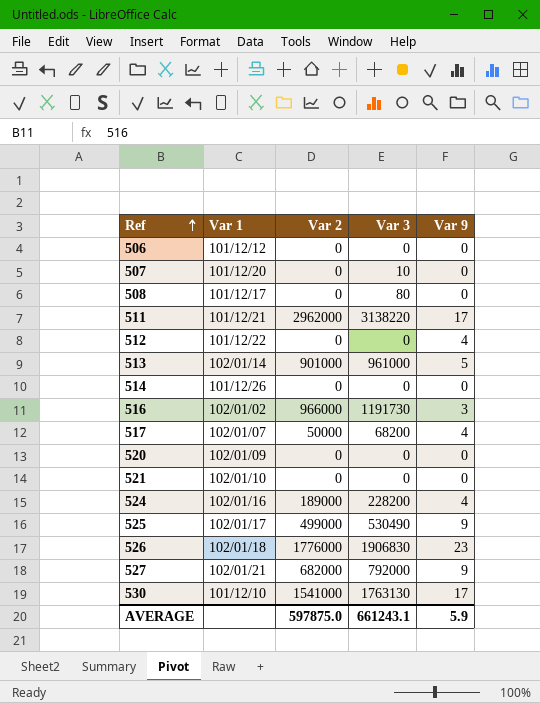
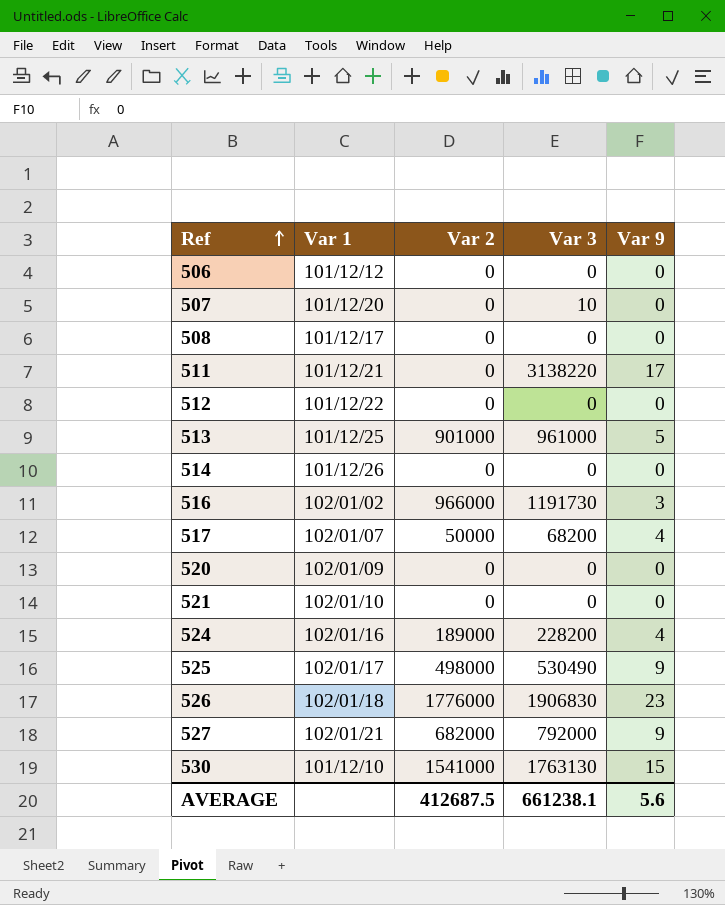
508 | Var 3: 80 -> 0
511 | Var 2: 2962000 -> 0
512 | Var 9: 4 -> 0
513 | Var 1: 102/01/14 -> 101/12/25
525 | Var 2: 499000 -> 498000
530 | Var 9: 17 -> 15
AVERAGE | Var 2: 597875.0 -> 412687.5
AVERAGE | Var 3: 661243.1 -> 661238.1
AVERAGE | Var 9: 5.9 -> 5.6

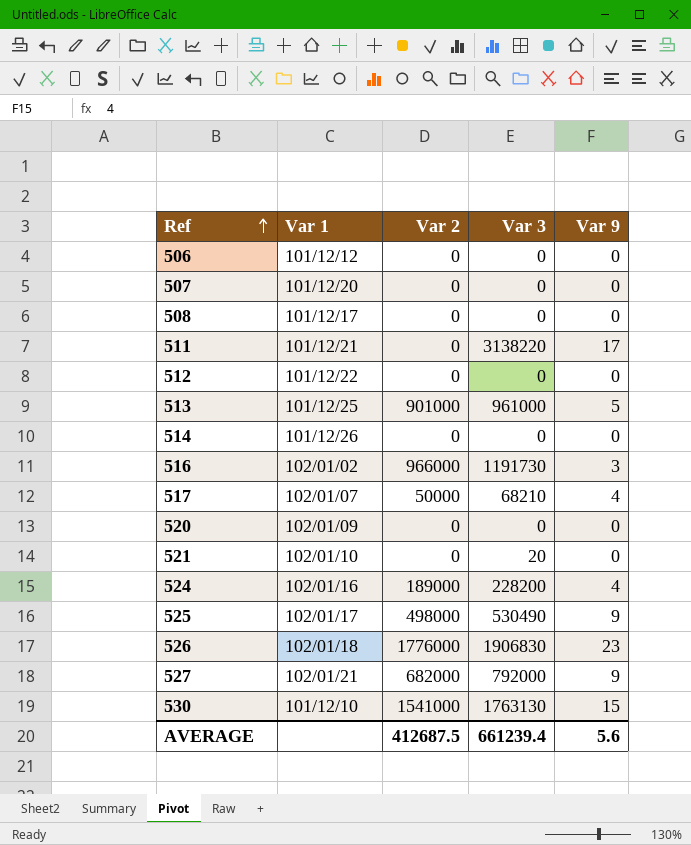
507 | Var 3: 10 -> 0
517 | Var 3: 68200 -> 68210
521 | Var 3: 0 -> 20
AVERAGE | Var 3: 661238.1 -> 661239.4

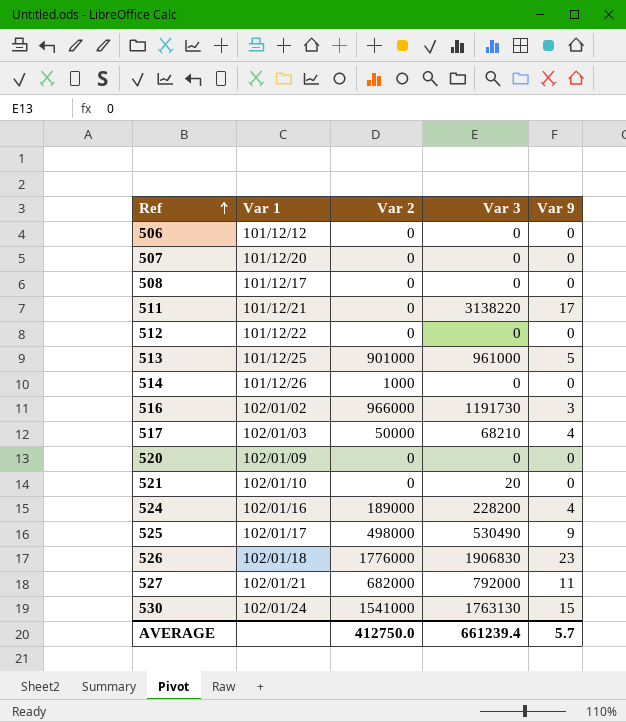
514 | Var 2: 0 -> 1000
517 | Var 1: 102/01/07 -> 102/01/03
527 | Var 9: 9 -> 11
530 | Var 1: 101/12/10 -> 102/01/24
AVERAGE | Var 2: 412687.5 -> 412750.0
AVERAGE | Var 9: 5.6 -> 5.7

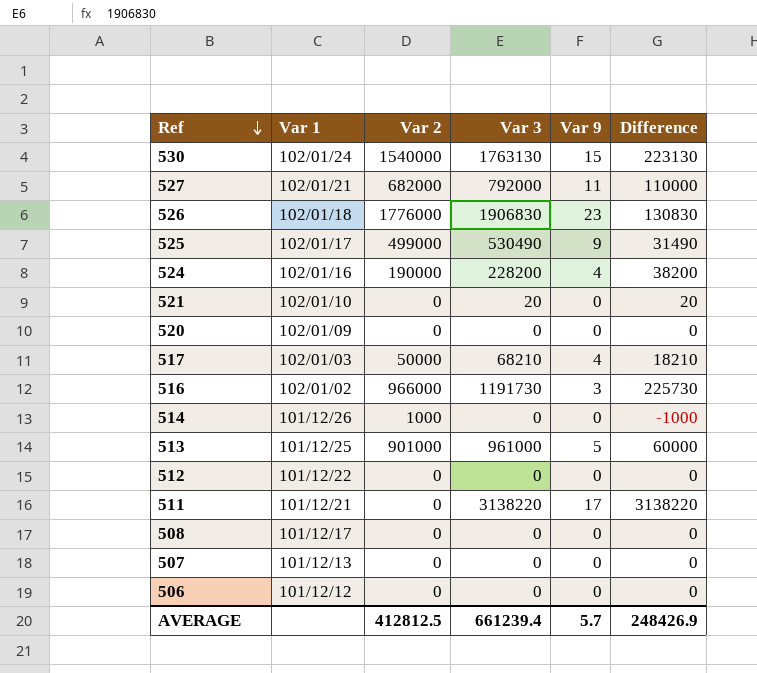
row order: Ref ascending -> Ref descending
column Difference | formula: none -> [Var 3] - [Var 2]
530 | Var 2: 1541000 -> 1540000
525 | Var 2: 498000 -> 499000
524 | Var 2: 189000 -> 190000
507 | Var 1: 101/12/20 -> 101/12/13
AVERAGE | Var 2: 412750.0 -> 412812.5

